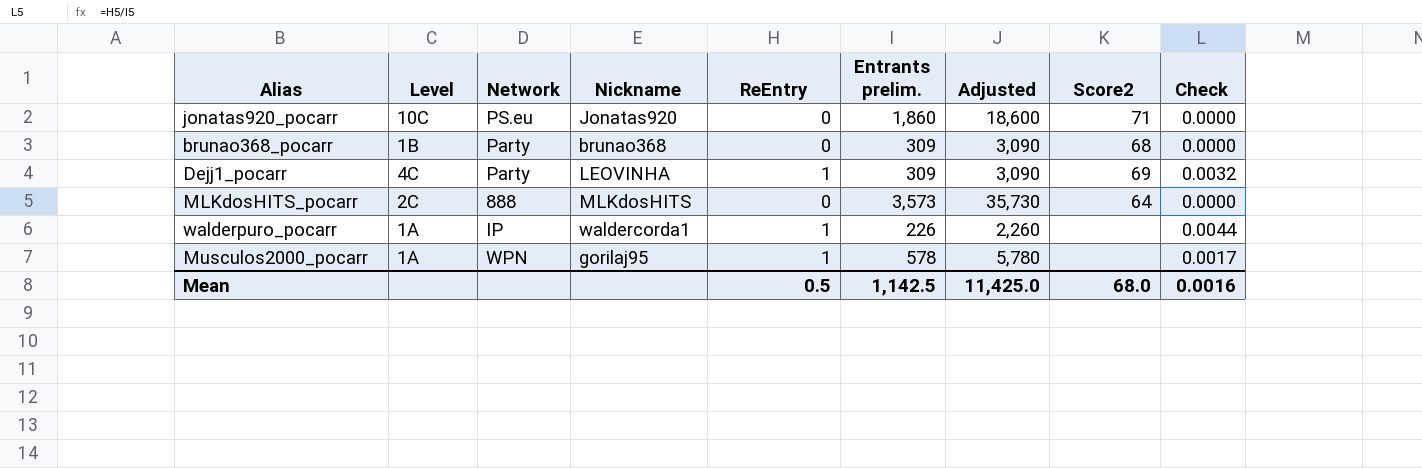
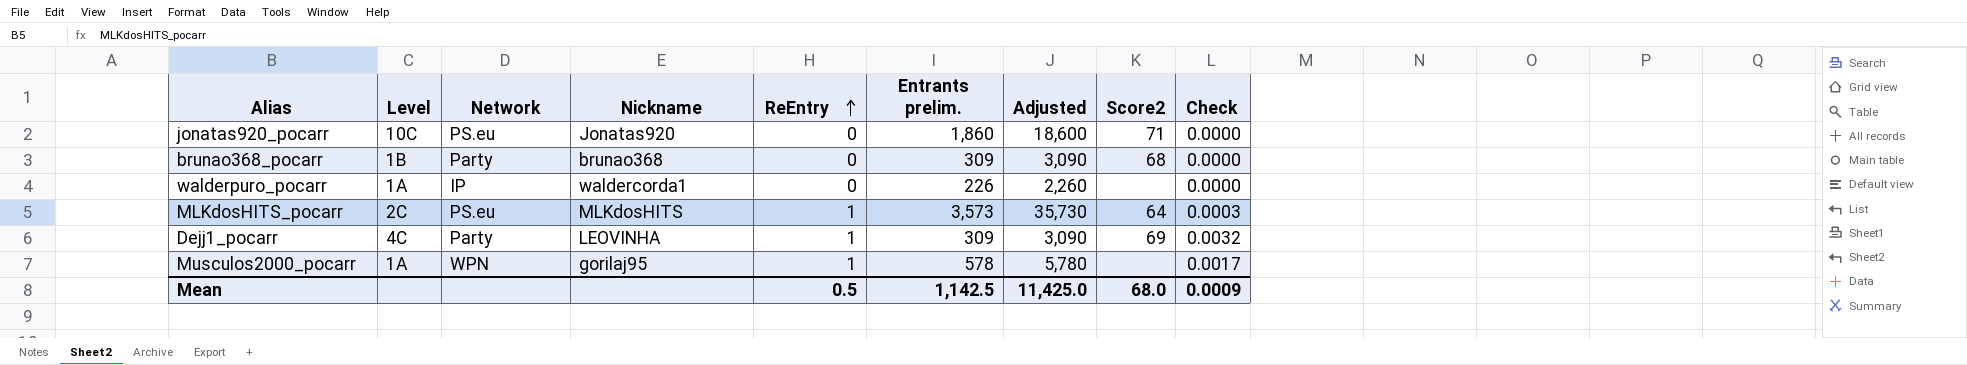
row order: none -> ReEntry ascending
walderpuro_pocarr | ReEntry: 1 -> 0
walderpuro_pocarr | Check: 0.0044 -> 0.0000
MLKdosHITS_pocarr | Network: 888 -> PS.eu
MLKdosHITS_pocarr | ReEntry: 0 -> 1
MLKdosHITS_pocarr | Check: 0.0000 -> 0.0003
Mean | Check: 0.0016 -> 0.0009

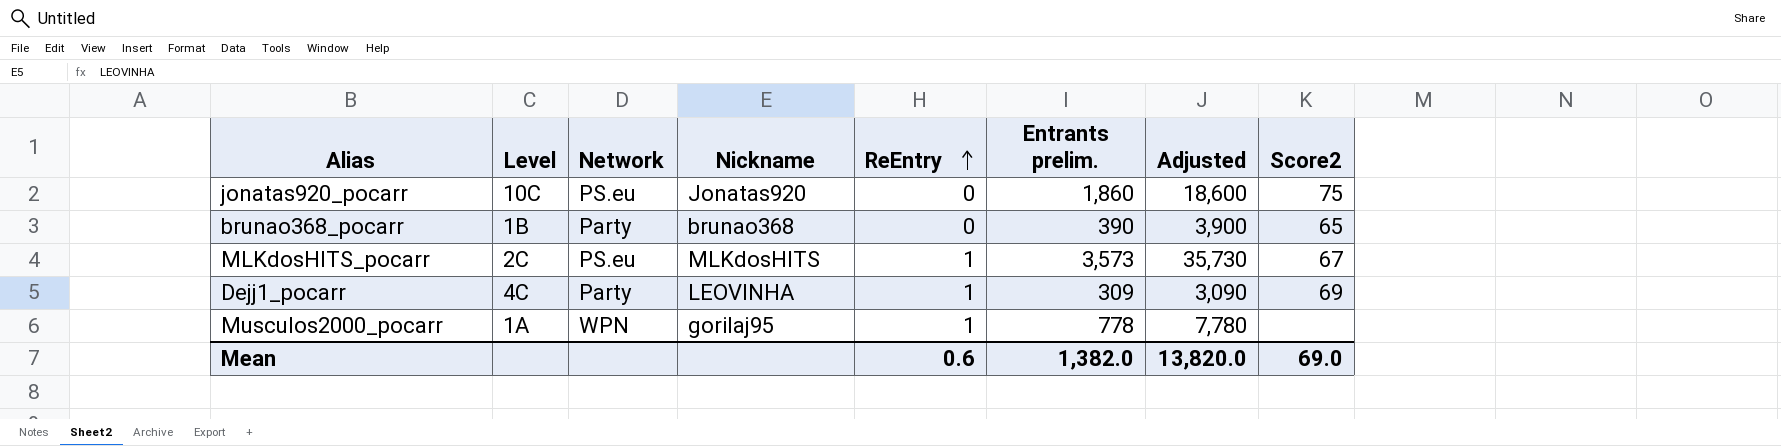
column Check | formula: [ReEntry] / [Entrants prelim.] -> none
row walderpuro_pocarr: 1A | IP | waldercorda1 | 0 | 226 | 2,260 | none | 0.0000 -> none
jonatas920_pocarr | Score2: 71 -> 75
brunao368_pocarr | Entrants prelim.: 309 -> 390
brunao368_pocarr | Adjusted: 3,090 -> 3,900
brunao368_pocarr | Score2: 68 -> 65
MLKdosHITS_pocarr | Score2: 64 -> 67
Musculos2000_pocarr | Entrants prelim.: 578 -> 778
Musculos2000_pocarr | Adjusted: 5,780 -> 7,780
Mean | ReEntry: 0.5 -> 0.6
Mean | Entrants prelim.: 1,142.5 -> 1,382.0
Mean | Adjusted: 11,425.0 -> 13,820.0
Mean | Score2: 68.0 -> 69.0

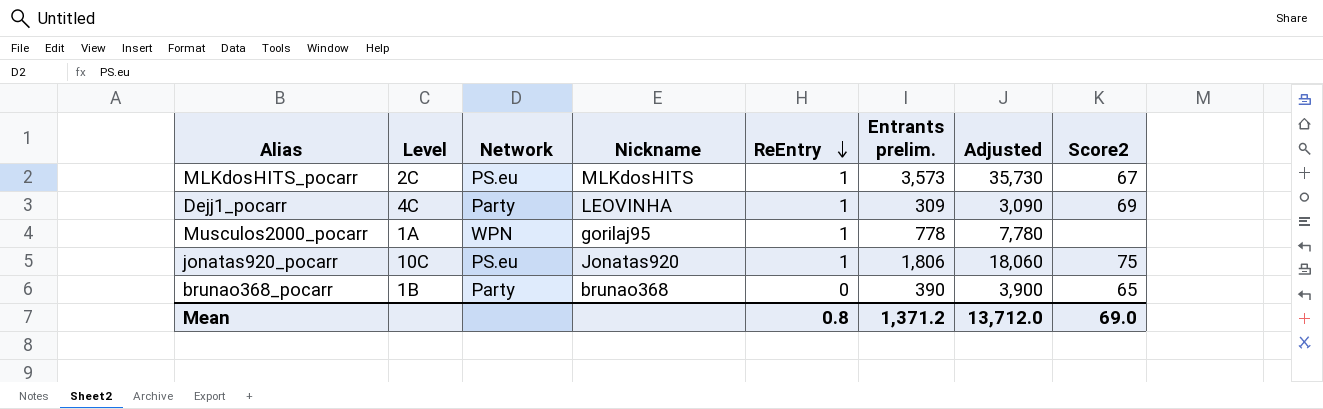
row order: ReEntry ascending -> ReEntry descending
jonatas920_pocarr | ReEntry: 0 -> 1
jonatas920_pocarr | Entrants prelim.: 1,860 -> 1,806
jonatas920_pocarr | Adjusted: 18,600 -> 18,060
Mean | ReEntry: 0.6 -> 0.8
Mean | Entrants prelim.: 1,382.0 -> 1,371.2
Mean | Adjusted: 13,820.0 -> 13,712.0

